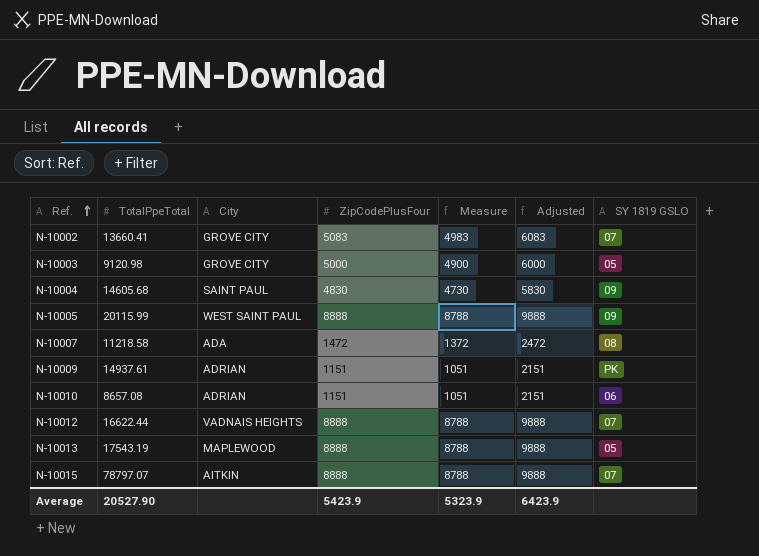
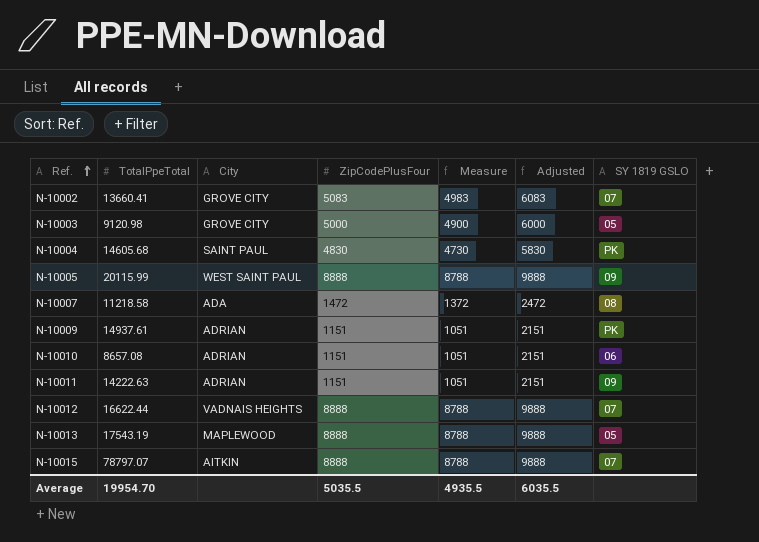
N-10004 | SY 1819 GSLO: 09 -> PK
row N-10011: none -> 14222.63 | ADRIAN | 1151 | 1051 | 2151 | 09
Average | TotalPpeTotal: 20527.90 -> 19954.70
Average | ZipCodePlusFour: 5423.9 -> 5035.5
Average | Measure: 5323.9 -> 4935.5
Average | Adjusted: 6423.9 -> 6035.5

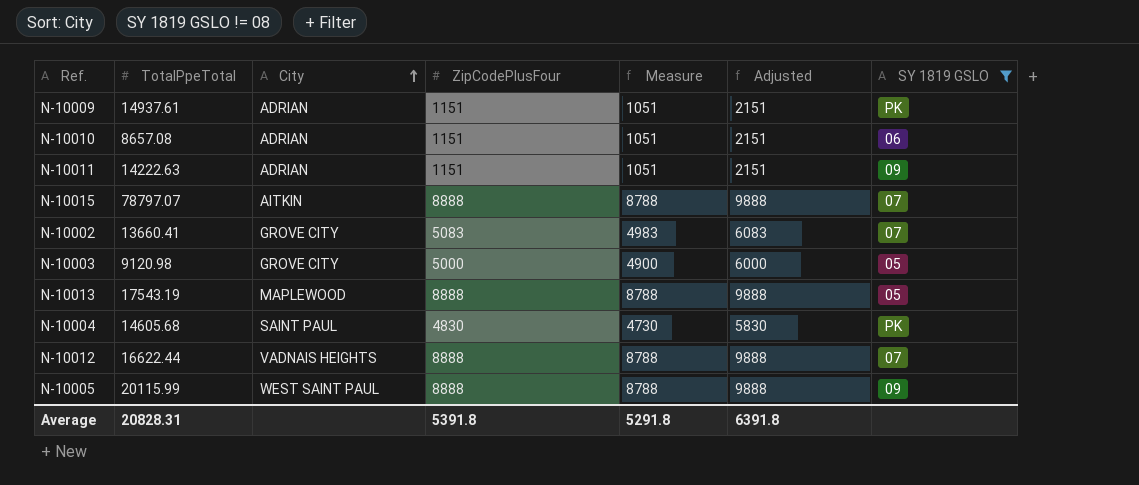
filter: none -> SY 1819 GSLO != 08
row order: Ref. ascending -> City ascending
Average | TotalPpeTotal: 19954.70 -> 20828.31
Average | ZipCodePlusFour: 5035.5 -> 5391.8
Average | Measure: 4935.5 -> 5291.8
Average | Adjusted: 6035.5 -> 6391.8

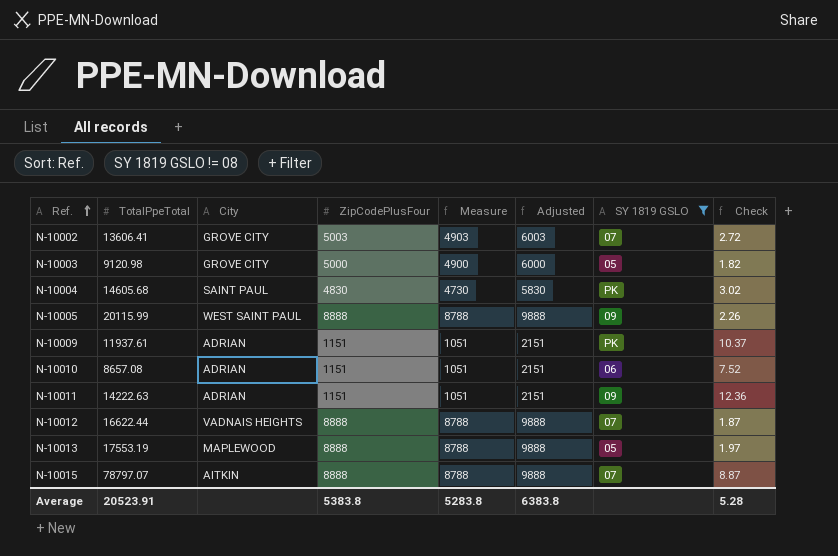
row order: City ascending -> Ref. ascending
column Check | formula: none -> [TotalPpeTotal] / [ZipCodePlusFour]
N-10002 | TotalPpeTotal: 13660.41 -> 13606.41
N-10002 | ZipCodePlusFour: 5083 -> 5003
N-10002 | Measure: 4983 -> 4903
N-10002 | Adjusted: 6083 -> 6003
N-10009 | TotalPpeTotal: 14937.61 -> 11937.61
N-10013 | TotalPpeTotal: 17543.19 -> 17553.19
Average | TotalPpeTotal: 20828.31 -> 20523.91
Average | ZipCodePlusFour: 5391.8 -> 5383.8
Average | Measure: 5291.8 -> 5283.8
Average | Adjusted: 6391.8 -> 6383.8

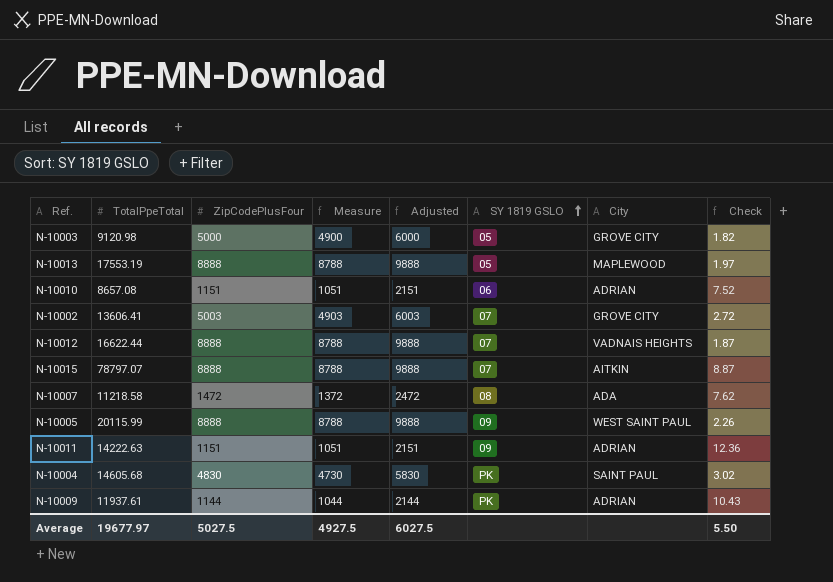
filter: SY 1819 GSLO != 08 -> none
row order: Ref. ascending -> SY 1819 GSLO ascending
column City | position: 3 -> 7
N-10009 | ZipCodePlusFour: 1151 -> 1144
N-10009 | Measure: 1051 -> 1044
N-10009 | Adjusted: 2151 -> 2144
N-10009 | Check: 10.37 -> 10.43
Average | TotalPpeTotal: 20523.91 -> 19677.97
Average | ZipCodePlusFour: 5383.8 -> 5027.5
Average | Measure: 5283.8 -> 4927.5
Average | Adjusted: 6383.8 -> 6027.5
Average | Check: 5.28 -> 5.50

